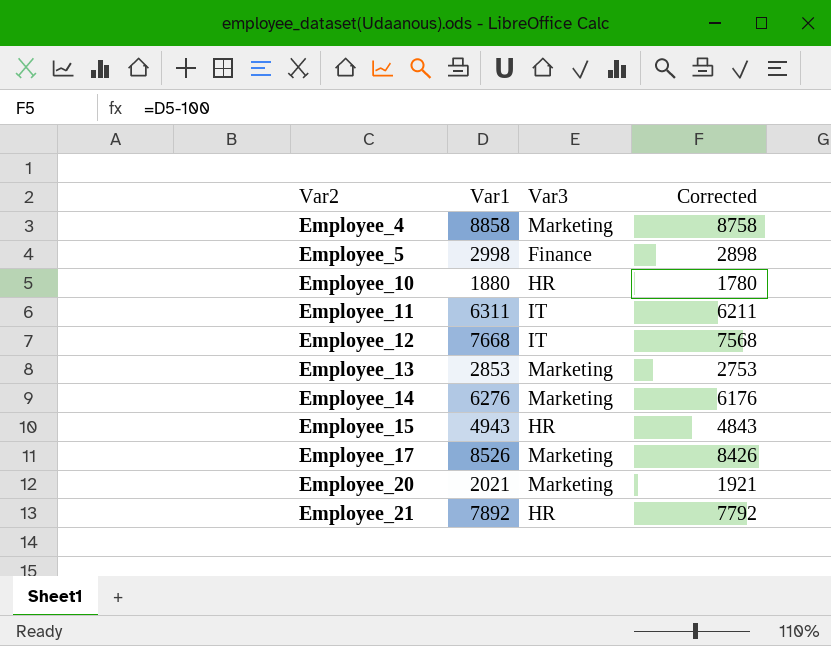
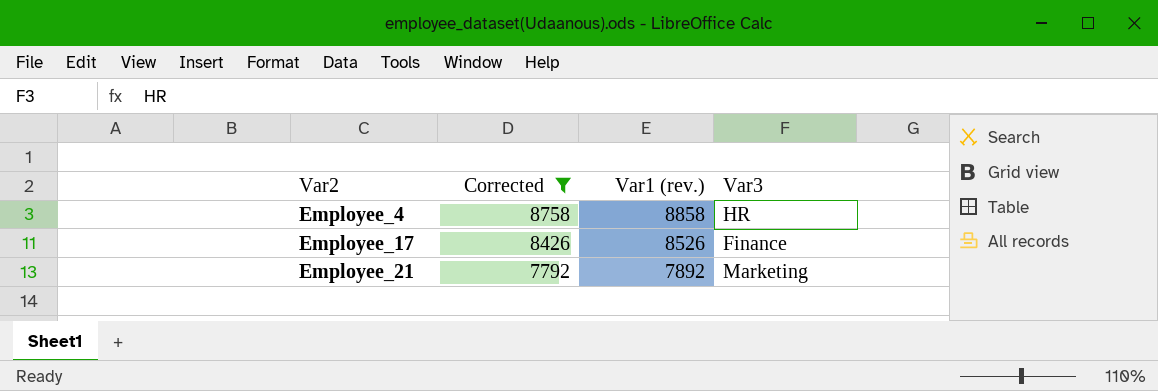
filter: none -> Corrected >= 7792
column Corrected | position: 4 -> 2
column name: Var1 -> Var1 (rev.)
Employee_4 | Var3: Marketing -> HR
Employee_17 | Var3: Marketing -> Finance
Employee_21 | Var3: HR -> Marketing

